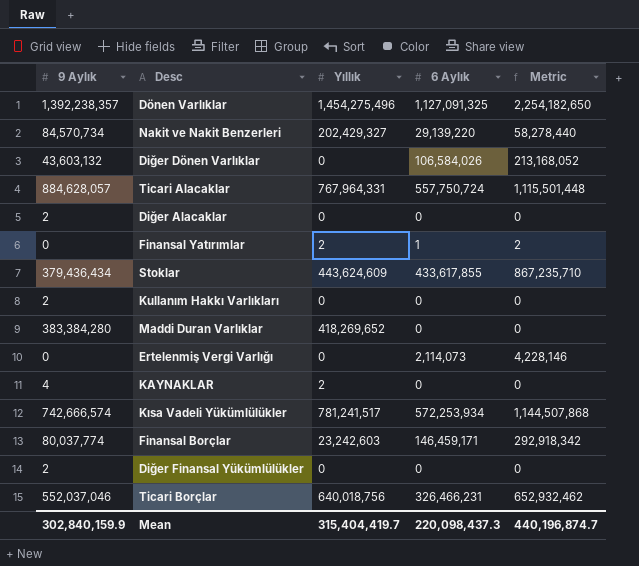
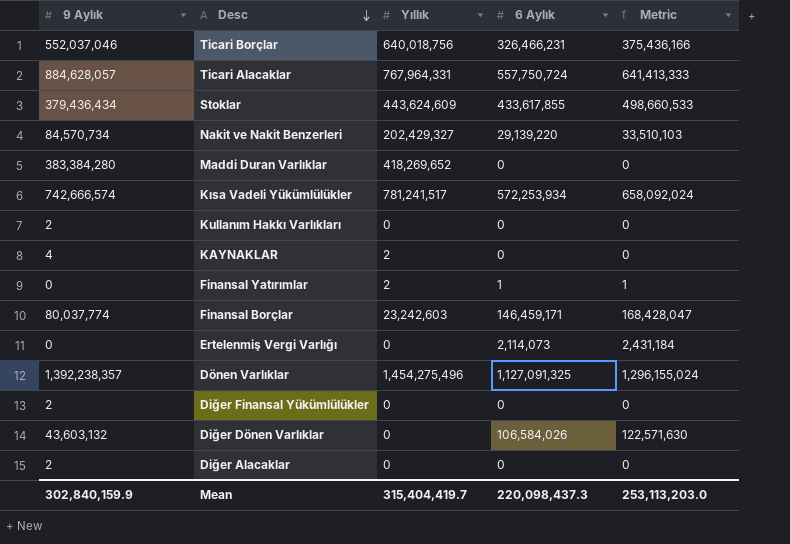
row order: none -> Desc descending
column Metric | formula: [6 Aylık] * 2 -> [6 Aylık] * 1.15
Mean | Metric: 440,196,874.7 -> 253,113,203.0

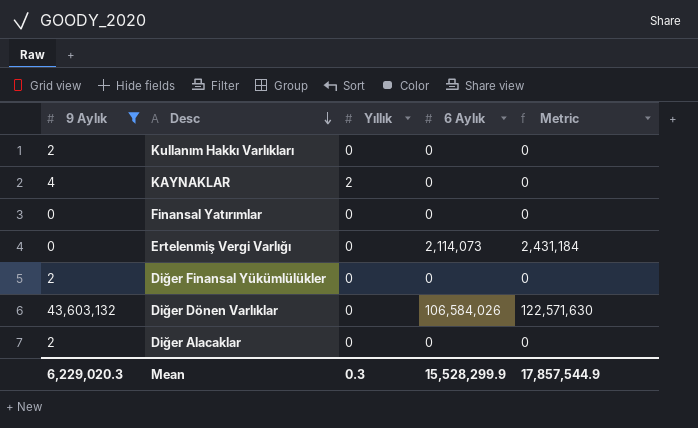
filter: none -> 9 Aylık <= 43,603,132
Finansal Yatırımlar | Yıllık: 2 -> 0
Finansal Yatırımlar | 6 Aylık: 1 -> 0
Finansal Yatırımlar | Metric: 1 -> 0
Mean | 9 Aylık: 302,840,159.9 -> 6,229,020.3
Mean | Yıllık: 315,404,419.7 -> 0.3
Mean | 6 Aylık: 220,098,437.3 -> 15,528,299.9
Mean | Metric: 253,113,203.0 -> 17,857,544.9

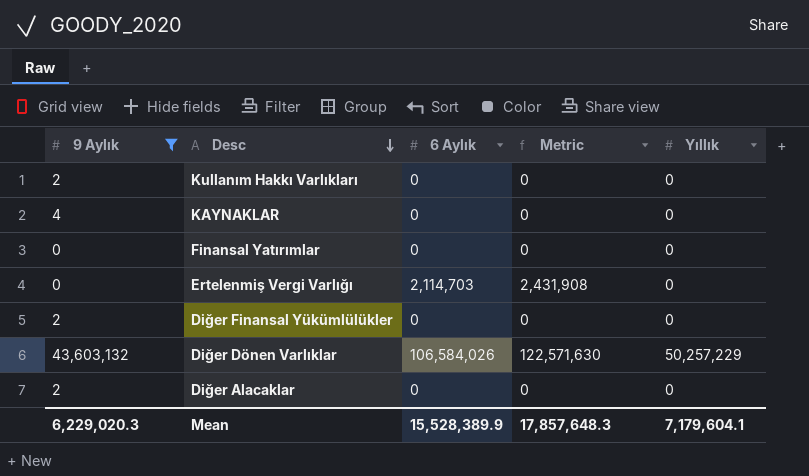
column Yıllık | position: 3 -> 5
KAYNAKLAR | Yıllık: 2 -> 0
Ertelenmiş Vergi Varlığı | 6 Aylık: 2,114,073 -> 2,114,703
Ertelenmiş Vergi Varlığı | Metric: 2,431,184 -> 2,431,908
Diğer Dönen Varlıklar | Yıllık: 0 -> 50,257,229
Mean | 6 Aylık: 15,528,299.9 -> 15,528,389.9
Mean | Metric: 17,857,544.9 -> 17,857,648.3
Mean | Yıllık: 0.3 -> 7,179,604.1

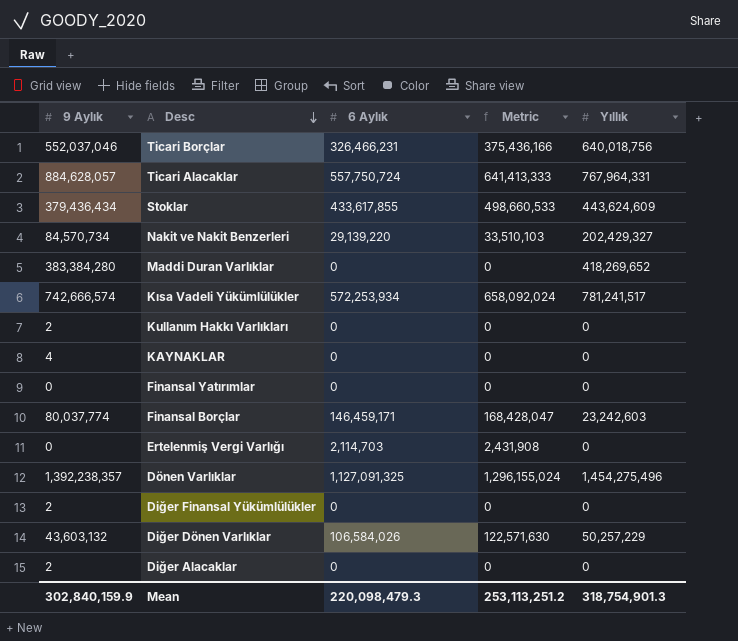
filter: 9 Aylık <= 43,603,132 -> none
Mean | 9 Aylık: 6,229,020.3 -> 302,840,159.9
Mean | 6 Aylık: 15,528,389.9 -> 220,098,479.3
Mean | Metric: 17,857,648.3 -> 253,113,251.2
Mean | Yıllık: 7,179,604.1 -> 318,754,901.3

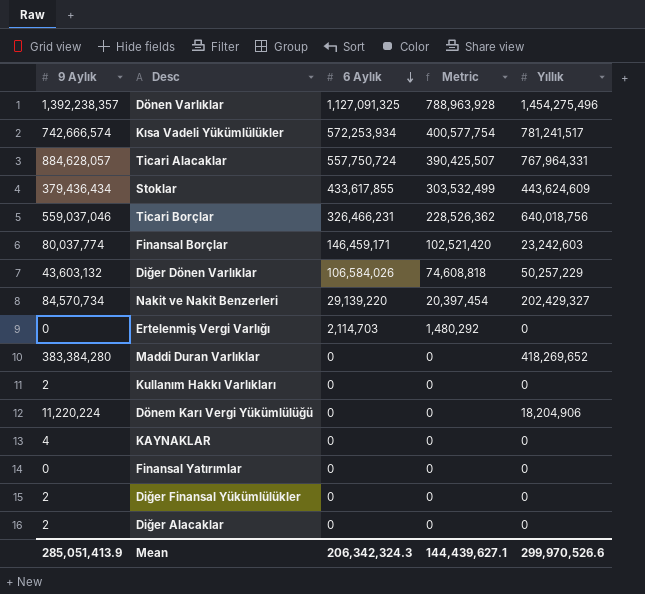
row order: Desc descending -> 6 Aylık descending
column Metric | formula: [6 Aylık] * 1.15 -> [6 Aylık] * 0.7
Ticari Borçlar | 9 Aylık: 552,037,046 -> 559,037,046
row Dönem Karı Vergi Yükümlülüğü: none -> 11,220,224 | 0 | 0 | 18,204,906
Mean | 9 Aylık: 302,840,159.9 -> 285,051,413.9
Mean | 6 Aylık: 220,098,479.3 -> 206,342,324.3
Mean | Metric: 253,113,251.2 -> 144,439,627.1
Mean | Yıllık: 318,754,901.3 -> 299,970,526.6

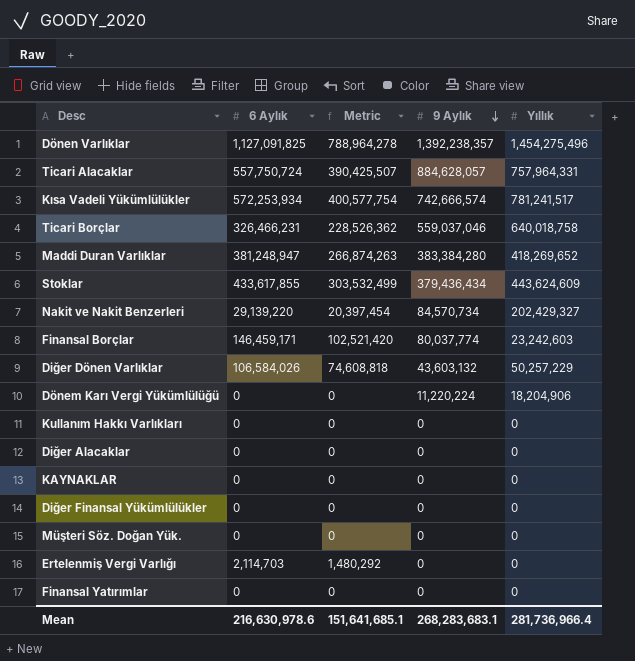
row order: 6 Aylık descending -> 9 Aylık descending
column 9 Aylık | position: 1 -> 4
Dönen Varlıklar | 6 Aylık: 1,127,091,325 -> 1,127,091,825
Dönen Varlıklar | Metric: 788,963,928 -> 788,964,278
Ticari Alacaklar | Yıllık: 767,964,331 -> 757,964,331
Ticari Borçlar | Yıllık: 640,018,756 -> 640,018,758
Maddi Duran Varlıklar | 6 Aylık: 0 -> 381,248,947
Maddi Duran Varlıklar | Metric: 0 -> 266,874,263
Kullanım Hakkı Varlıkları | 9 Aylık: 2 -> 0
Diğer Alacaklar | 9 Aylık: 2 -> 0
KAYNAKLAR | 9 Aylık: 4 -> 0
Diğer Finansal Yükümlülükler | 9 Aylık: 2 -> 0
row Müşteri Söz. Doğan Yük.: none -> 0 | 0 | 0 | 0
Mean | 6 Aylık: 206,342,324.3 -> 216,630,978.6
Mean | Metric: 144,439,627.1 -> 151,641,685.1
Mean | 9 Aylık: 285,051,413.9 -> 268,283,683.1
Mean | Yıllık: 299,970,526.6 -> 281,736,966.4

